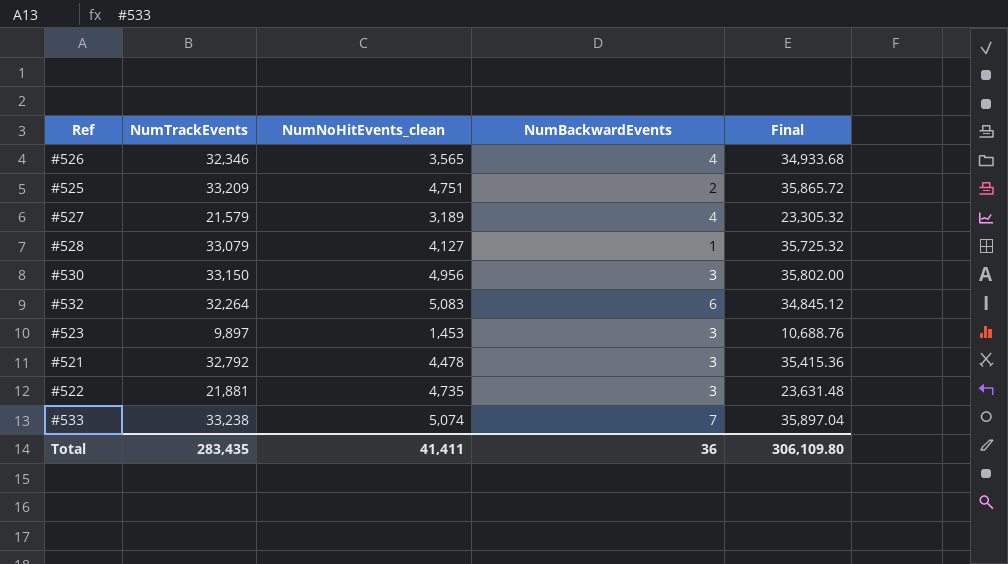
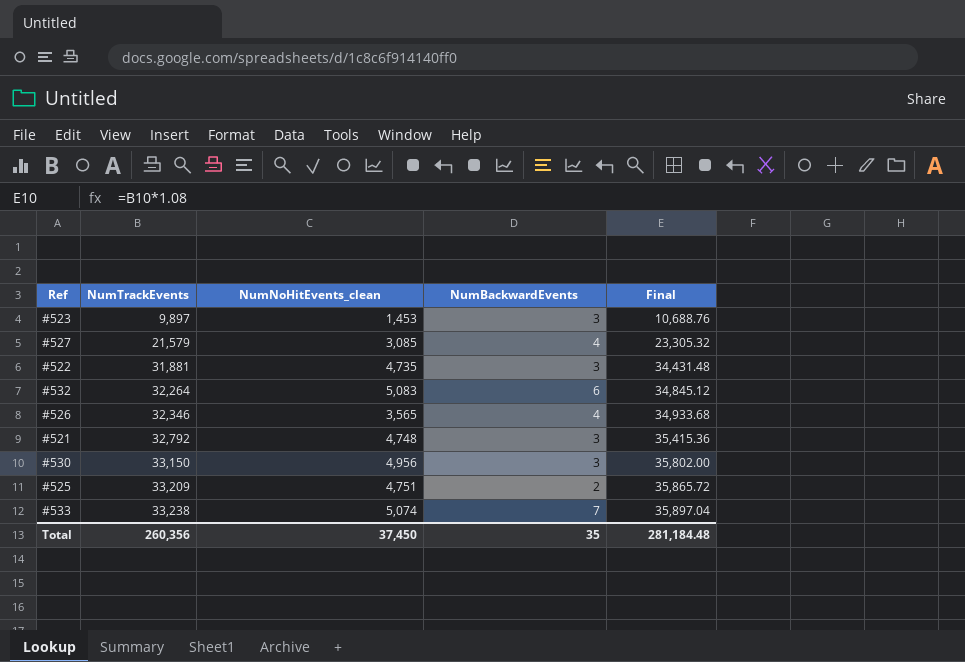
row order: none -> NumTrackEvents ascending
row #528: 33,079 | 4,127 | 1 | 35,725.32 -> none
#527 | NumNoHitEvents_clean: 3,189 -> 3,085
#522 | NumTrackEvents: 21,881 -> 31,881
#522 | Final: 23,631.48 -> 34,431.48
#521 | NumNoHitEvents_clean: 4,478 -> 4,748
Total | NumTrackEvents: 283,435 -> 260,356
Total | NumNoHitEvents_clean: 41,411 -> 37,450
Total | NumBackwardEvents: 36 -> 35
Total | Final: 306,109.80 -> 281,184.48

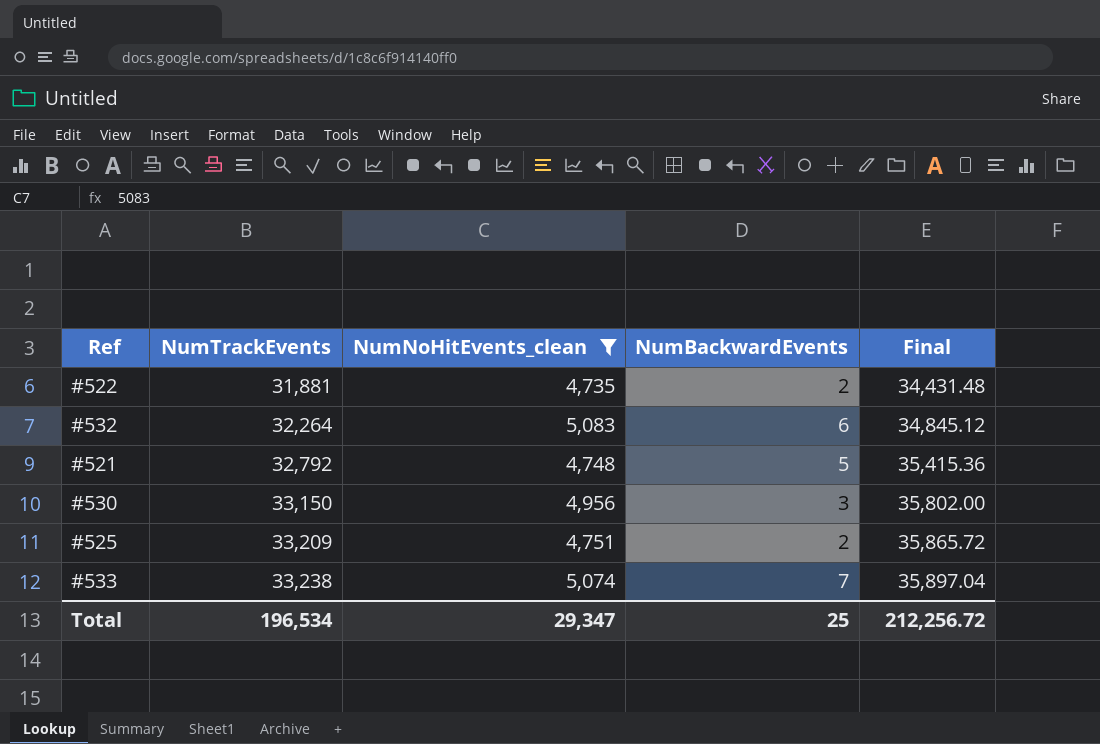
filter: none -> NumNoHitEvents_clean >= 4,735
#522 | NumBackwardEvents: 3 -> 2
#521 | NumBackwardEvents: 3 -> 5
Total | NumTrackEvents: 260,356 -> 196,534
Total | NumNoHitEvents_clean: 37,450 -> 29,347
Total | NumBackwardEvents: 35 -> 25
Total | Final: 281,184.48 -> 212,256.72

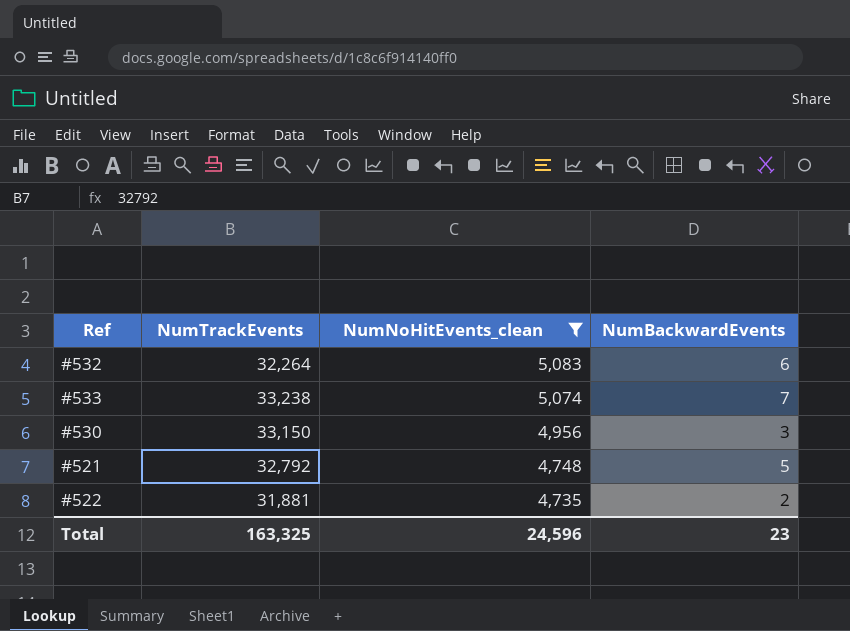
row order: NumTrackEvents ascending -> NumNoHitEvents_clean descending
column Final | formula: [NumTrackEvents] * 1.08 -> none
row #525: 33,209 | 4,751 | 2 | 35,865.72 -> none
Total | NumTrackEvents: 196,534 -> 163,325
Total | NumNoHitEvents_clean: 29,347 -> 24,596
Total | NumBackwardEvents: 25 -> 23

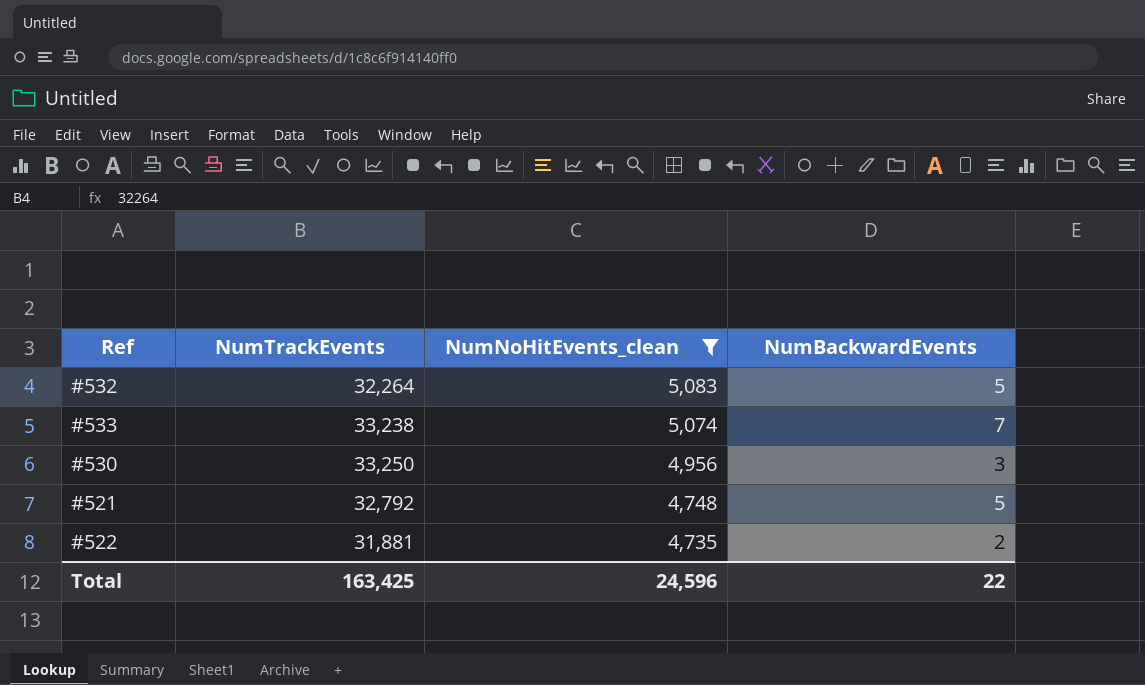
#532 | NumBackwardEvents: 6 -> 5
#530 | NumTrackEvents: 33,150 -> 33,250
Total | NumTrackEvents: 163,325 -> 163,425
Total | NumBackwardEvents: 23 -> 22

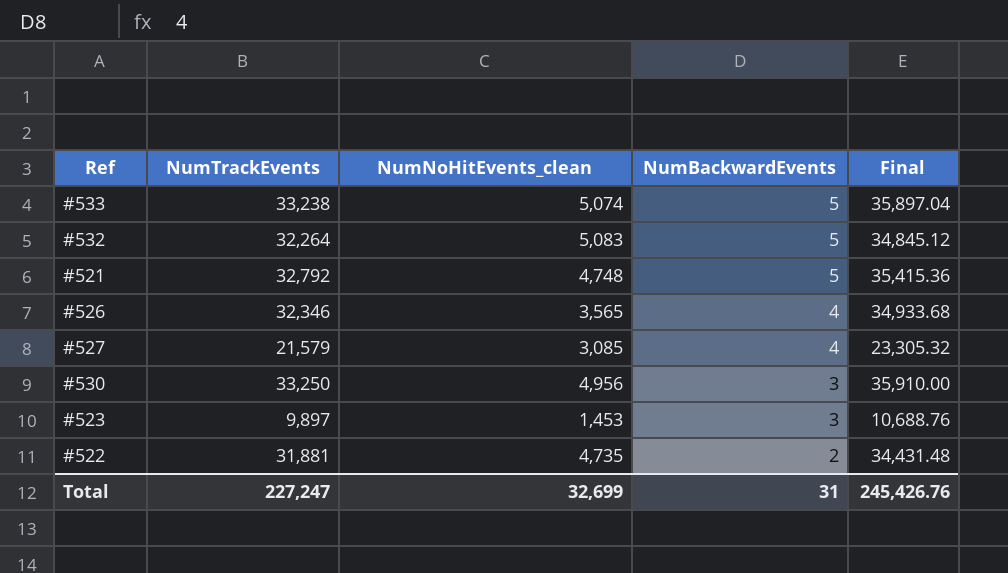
filter: NumNoHitEvents_clean >= 4,735 -> none
row order: NumNoHitEvents_clean descending -> NumBackwardEvents descending
column Final | formula: none -> [NumTrackEvents] * 1.08
#533 | NumBackwardEvents: 7 -> 5
Total | NumTrackEvents: 163,425 -> 227,247
Total | NumNoHitEvents_clean: 24,596 -> 32,699
Total | NumBackwardEvents: 22 -> 31

